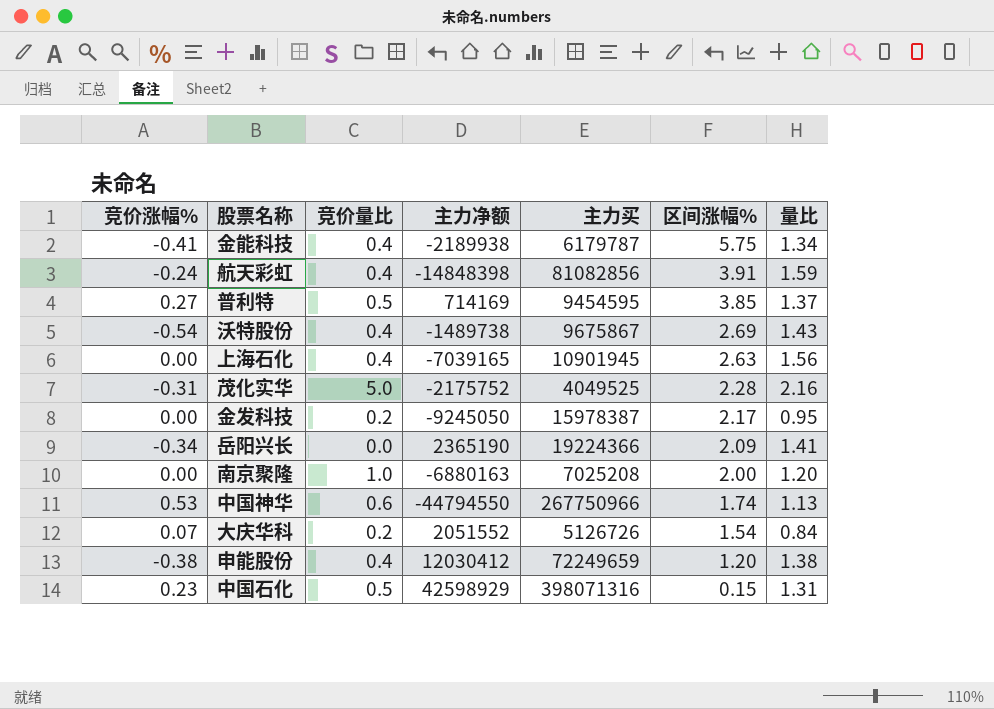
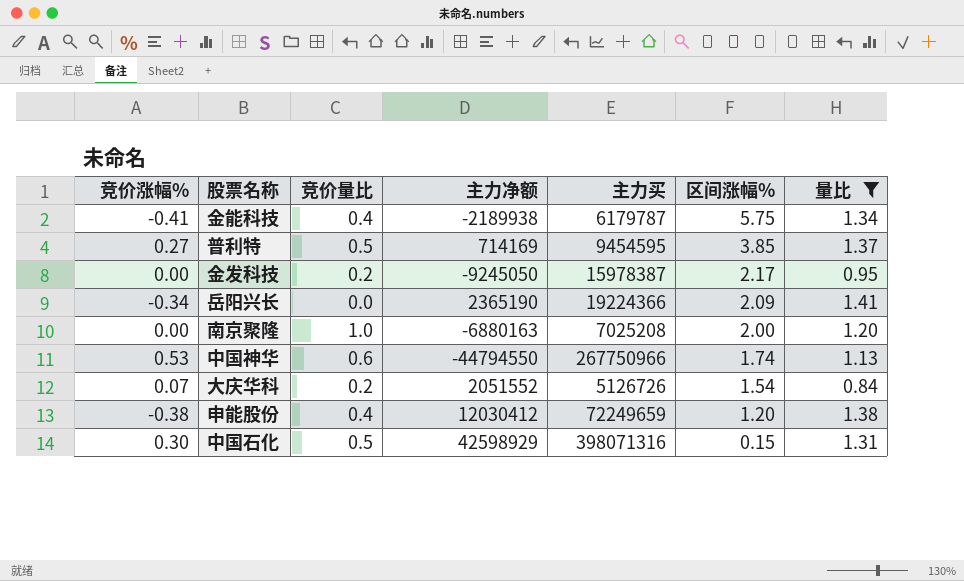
filter: none -> 量比 <= 1.41
中国石化 | 竞价涨幅%: 0.23 -> 0.30

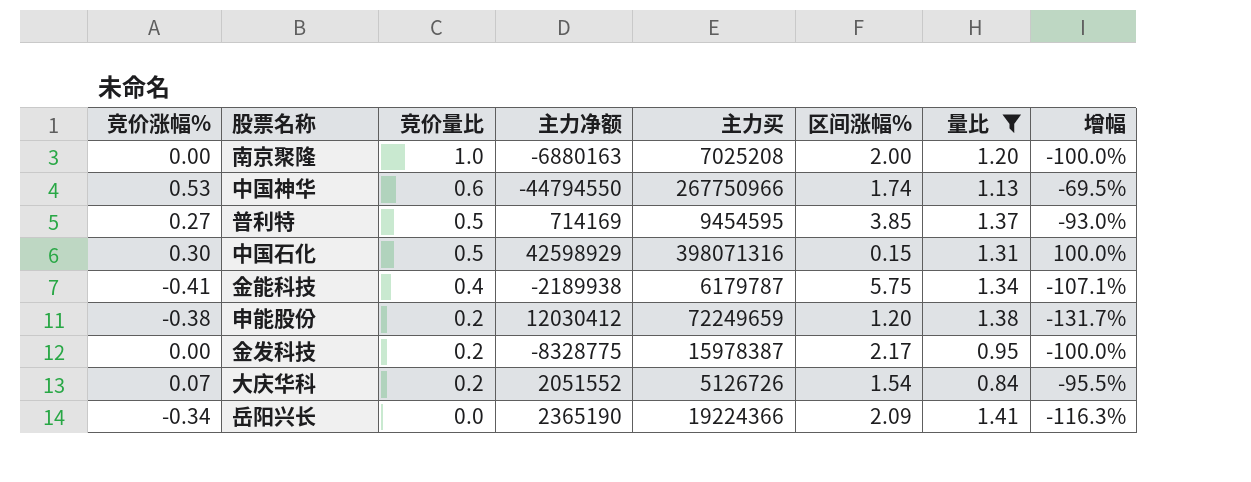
row order: 区间涨幅% descending -> 竞价量比 descending
column 增幅 | formula: none -> ([竞价涨幅%] - [区间涨幅%]) / [区间涨幅%]
申能股份 | 竞价量比: 0.4 -> 0.2
金发科技 | 主力净额: -9245050 -> -8328775

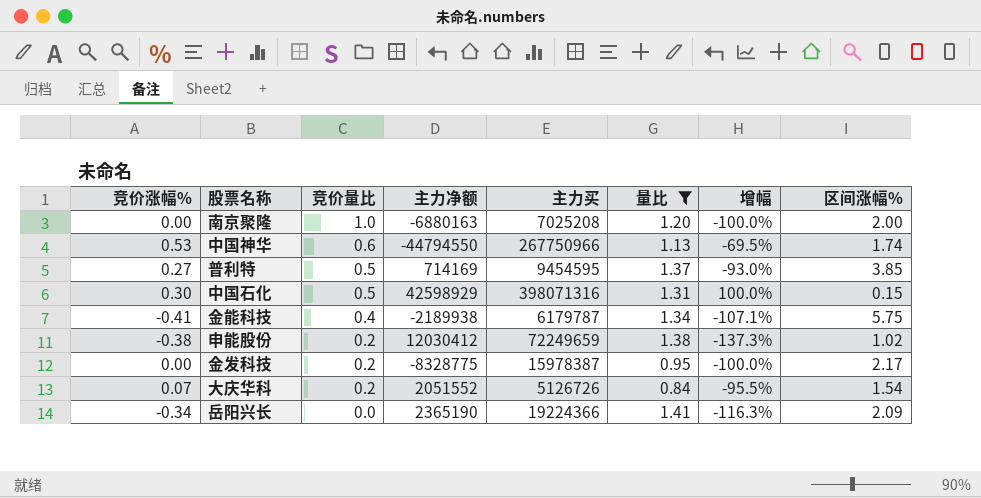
column 区间涨幅% | position: 6 -> 8
申能股份 | 增幅: -131.7% -> -137.3%
申能股份 | 区间涨幅%: 1.20 -> 1.02

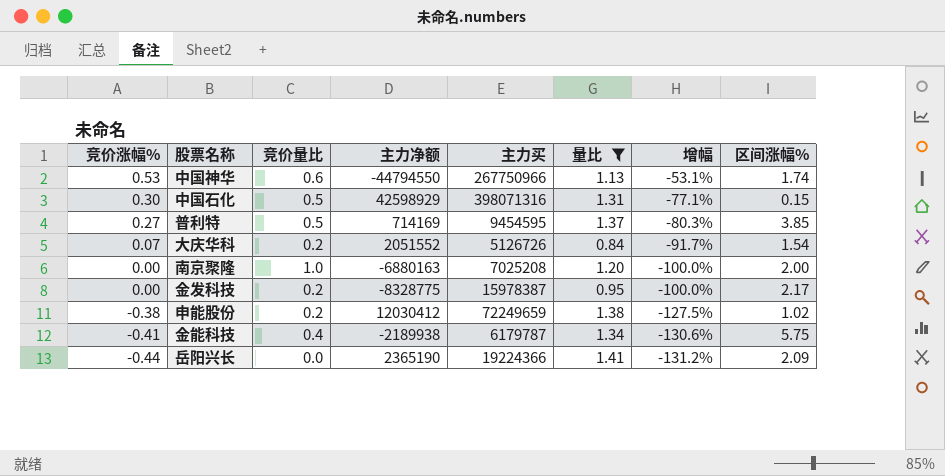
row order: 竞价量比 descending -> 竞价涨幅% descending
column 增幅 | formula: ([竞价涨幅%] - [区间涨幅%]) / [区间涨幅%] -> ([竞价涨幅%] - [量比]) / [量比]
岳阳兴长 | 竞价涨幅%: -0.34 -> -0.44

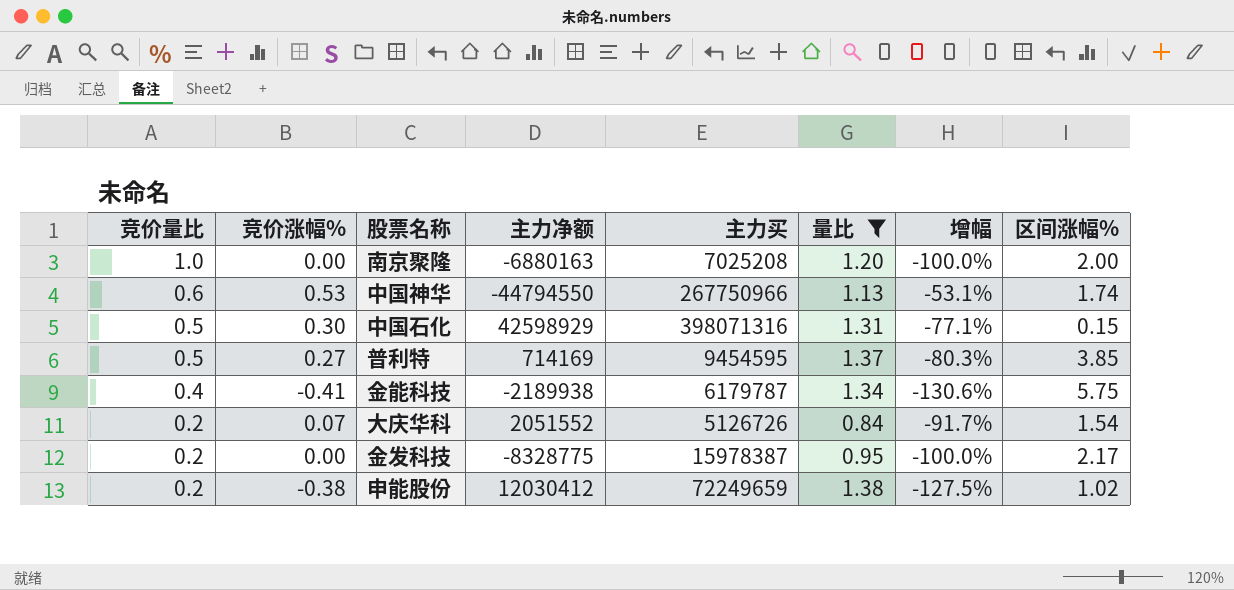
row order: 竞价涨幅% descending -> 竞价量比 descending
column 竞价量比 | position: 3 -> 1
row 岳阳兴长: -0.44 | 0.0 | 2365190 | 19224366 | 1.41 | -131.2% | 2.09 -> none

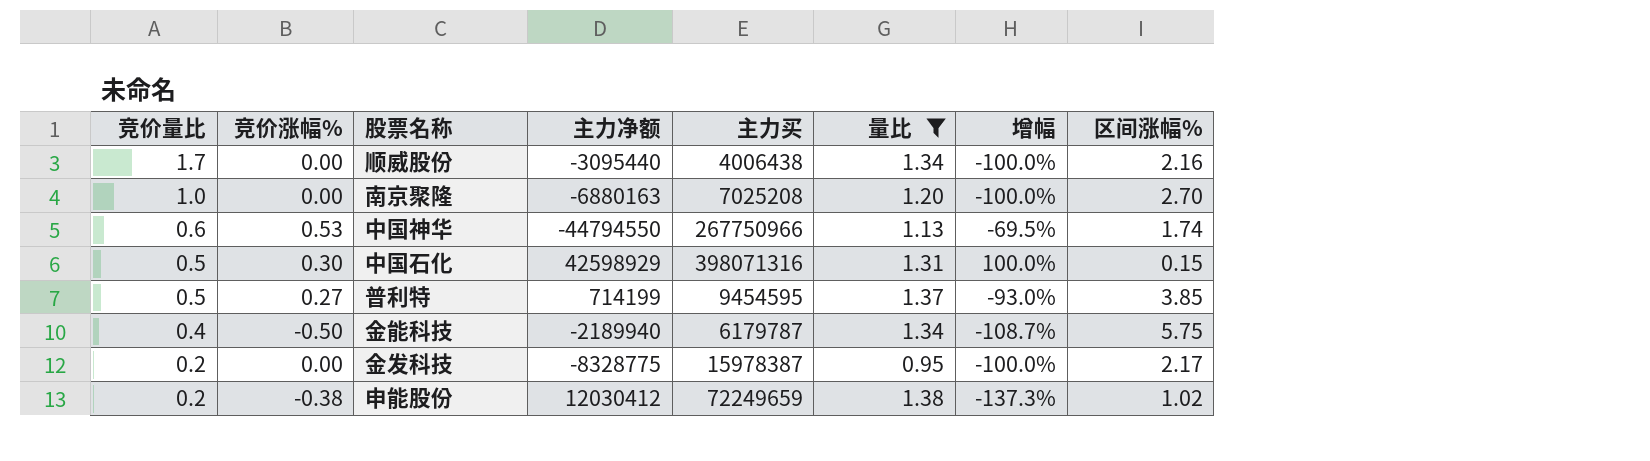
column 增幅 | formula: ([竞价涨幅%] - [量比]) / [量比] -> ([竞价涨幅%] - [区间涨幅%]) / [区间涨幅%]
row 大庆华科: 0.2 | 0.07 | 2051552 | 5126726 | 0.84 | -91.7% | 1.54 -> none
row 顺威股份: none -> 1.7 | 0.00 | -3095440 | 4006438 | 1.34 | -100.0% | 2.16
南京聚隆 | 区间涨幅%: 2.00 -> 2.70
普利特 | 主力净额: 714169 -> 714199
金能科技 | 竞价涨幅%: -0.41 -> -0.50
金能科技 | 主力净额: -2189938 -> -2189940

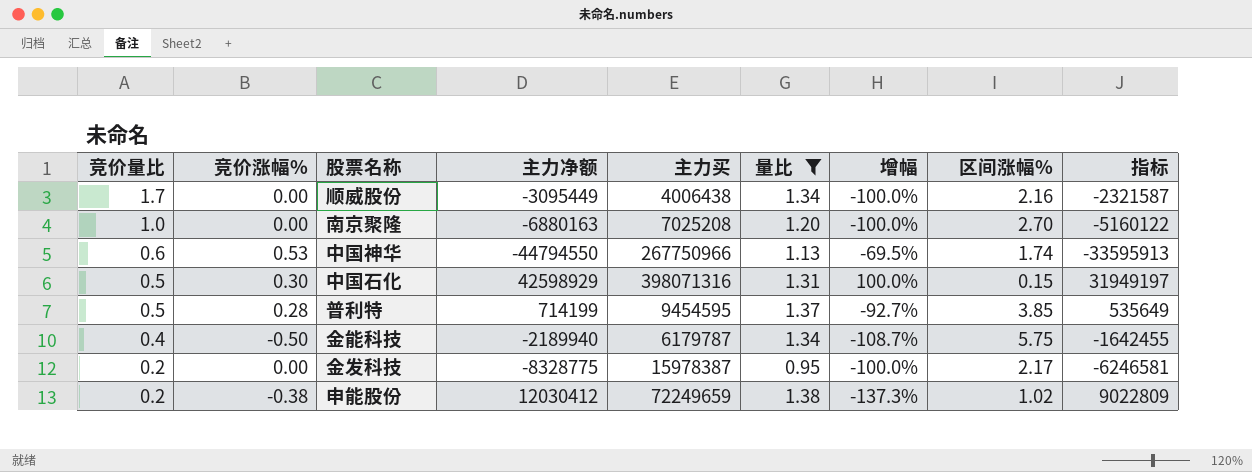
column 指标 | formula: none -> [主力净额] * 0.75
顺威股份 | 主力净额: -3095440 -> -3095449
普利特 | 竞价涨幅%: 0.27 -> 0.28
普利特 | 增幅: -93.0% -> -92.7%

